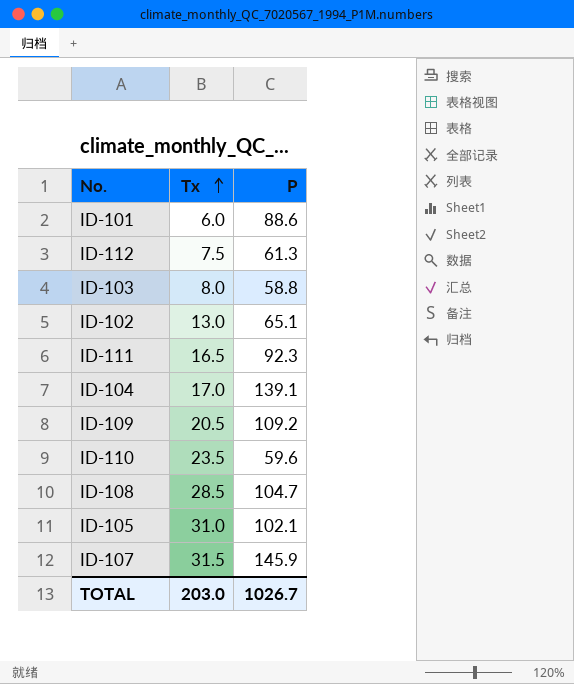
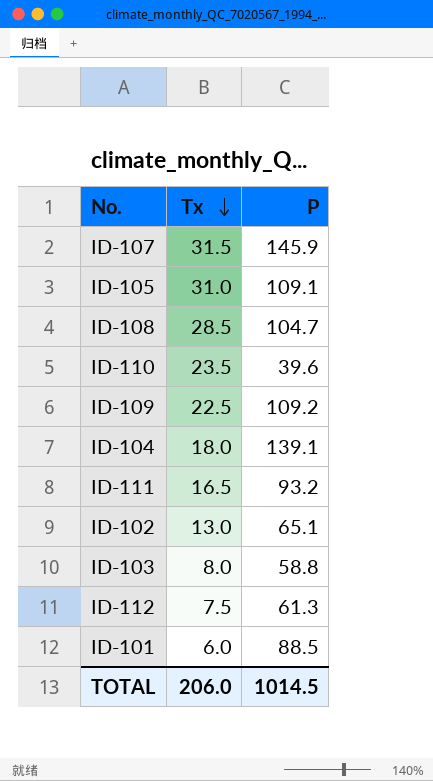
row order: Tx ascending -> Tx descending
ID-105 | P: 102.1 -> 109.1
ID-110 | P: 59.6 -> 39.6
ID-109 | Tx: 20.5 -> 22.5
ID-104 | Tx: 17.0 -> 18.0
ID-111 | P: 92.3 -> 93.2
ID-101 | P: 88.6 -> 88.5
TOTAL | Tx: 203.0 -> 206.0
TOTAL | P: 1026.7 -> 1014.5

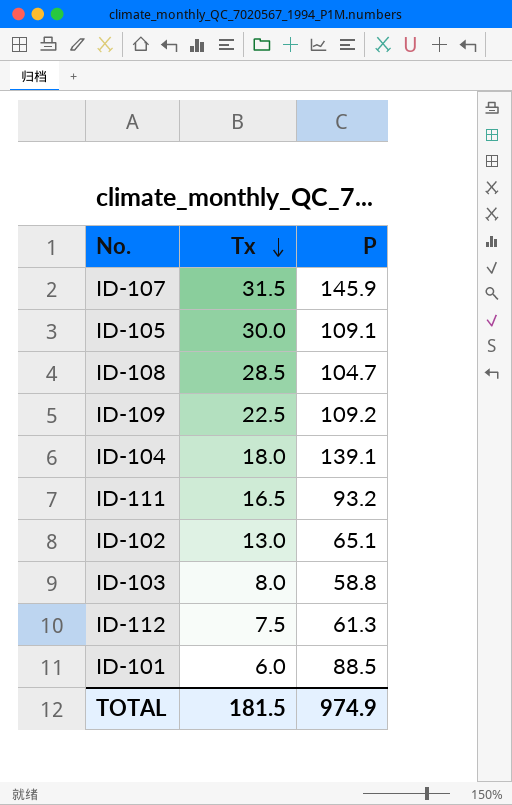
row ID-110: 23.5 | 39.6 -> none
ID-105 | Tx: 31.0 -> 30.0
TOTAL | Tx: 206.0 -> 181.5
TOTAL | P: 1014.5 -> 974.9

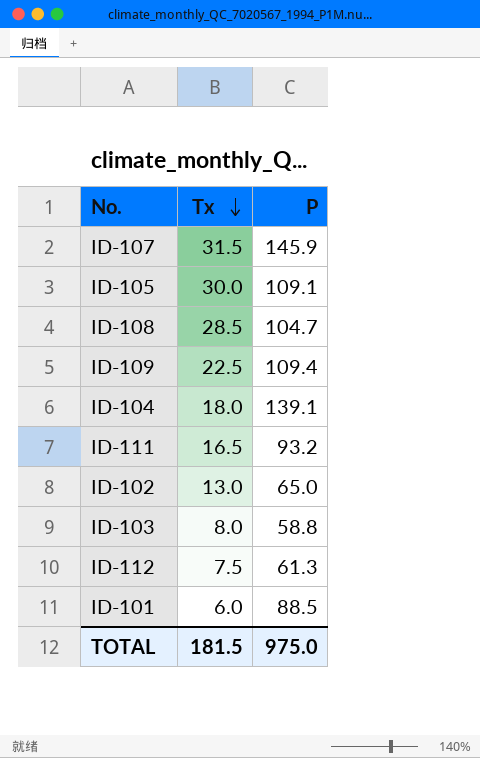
ID-109 | P: 109.2 -> 109.4
ID-102 | P: 65.1 -> 65.0
TOTAL | P: 974.9 -> 975.0

